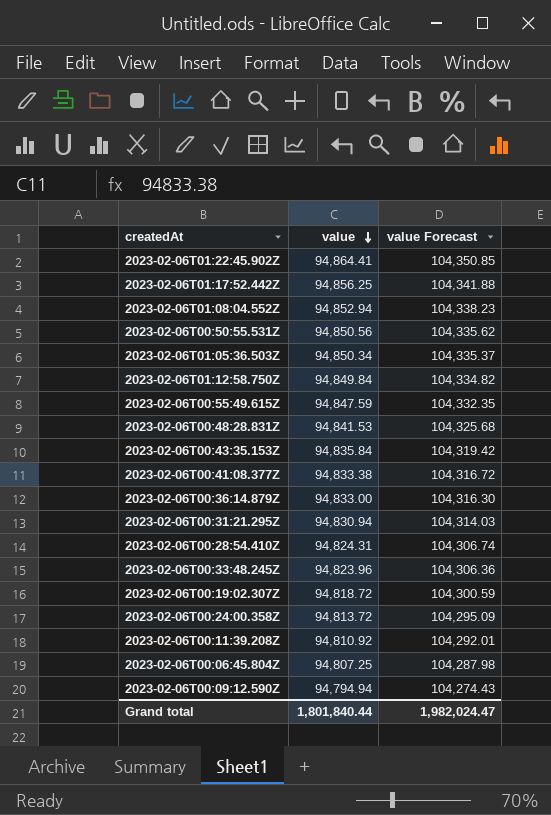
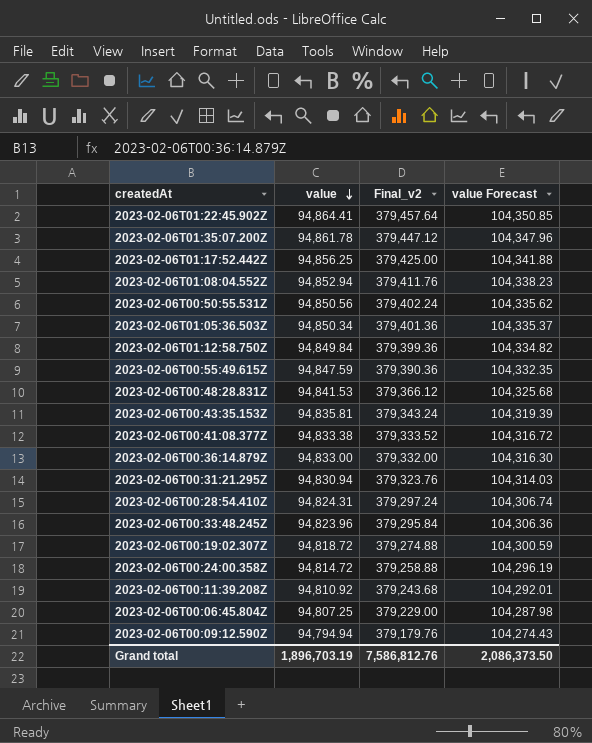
column Final_v2 | formula: none -> [value] * 4
row 2023-02-06T01:35:07.200Z: none -> 94,861.78 | 379,447.12 | 104,347.96
2023-02-06T00:43:35.153Z | value: 94,835.84 -> 94,835.81
2023-02-06T00:43:35.153Z | value Forecast: 104,319.42 -> 104,319.39
2023-02-06T00:24:00.358Z | value: 94,813.72 -> 94,814.72
2023-02-06T00:24:00.358Z | value Forecast: 104,295.09 -> 104,296.19
Grand total | value: 1,801,840.44 -> 1,896,703.19
Grand total | value Forecast: 1,982,024.47 -> 2,086,373.50

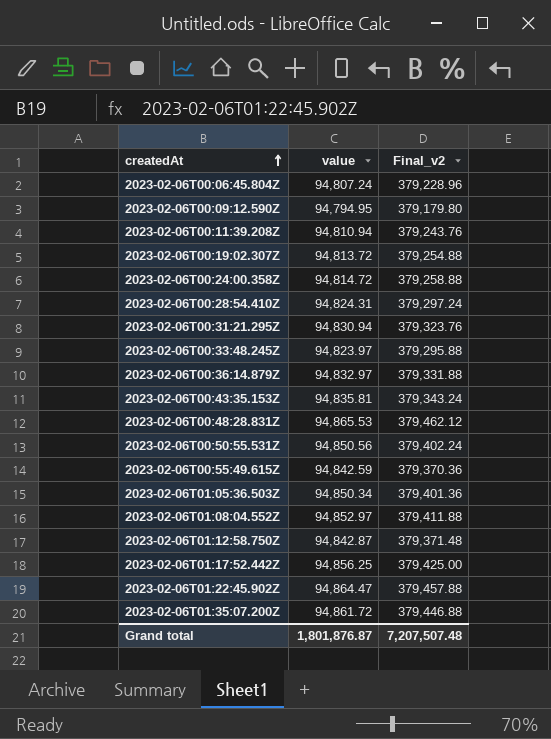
row order: value descending -> createdAt ascending
column value Forecast | formula: [value] * 1.1 -> none
row 2023-02-06T00:41:08.377Z: 94,833.38 | 379,333.52 | 104,316.72 -> none
2023-02-06T00:06:45.804Z | value: 94,807.25 -> 94,807.24
2023-02-06T00:06:45.804Z | Final_v2: 379,229.00 -> 379,228.96
2023-02-06T00:09:12.590Z | value: 94,794.94 -> 94,794.95
2023-02-06T00:09:12.590Z | Final_v2: 379,179.76 -> 379,179.80
2023-02-06T00:11:39.208Z | value: 94,810.92 -> 94,810.94
2023-02-06T00:11:39.208Z | Final_v2: 379,243.68 -> 379,243.76
2023-02-06T00:19:02.307Z | value: 94,818.72 -> 94,813.72
2023-02-06T00:19:02.307Z | Final_v2: 379,274.88 -> 379,254.88
2023-02-06T00:33:48.245Z | value: 94,823.96 -> 94,823.97
2023-02-06T00:33:48.245Z | Final_v2: 379,295.84 -> 379,295.88
2023-02-06T00:36:14.879Z | value: 94,833.00 -> 94,832.97
2023-02-06T00:36:14.879Z | Final_v2: 379,332.00 -> 379,331.88
2023-02-06T00:48:28.831Z | value: 94,841.53 -> 94,865.53
2023-02-06T00:48:28.831Z | Final_v2: 379,366.12 -> 379,462.12
2023-02-06T00:55:49.615Z | value: 94,847.59 -> 94,842.59
2023-02-06T00:55:49.615Z | Final_v2: 379,390.36 -> 379,370.36
2023-02-06T01:08:04.552Z | value: 94,852.94 -> 94,852.97
2023-02-06T01:08:04.552Z | Final_v2: 379,411.76 -> 379,411.88
2023-02-06T01:12:58.750Z | value: 94,849.84 -> 94,842.87
2023-02-06T01:12:58.750Z | Final_v2: 379,399.36 -> 379,371.48
2023-02-06T01:22:45.902Z | value: 94,864.41 -> 94,864.47
2023-02-06T01:22:45.902Z | Final_v2: 379,457.64 -> 379,457.88
2023-02-06T01:35:07.200Z | value: 94,861.78 -> 94,861.72
2023-02-06T01:35:07.200Z | Final_v2: 379,447.12 -> 379,446.88
Grand total | value: 1,896,703.19 -> 1,801,876.87
Grand total | Final_v2: 7,586,812.76 -> 7,207,507.48

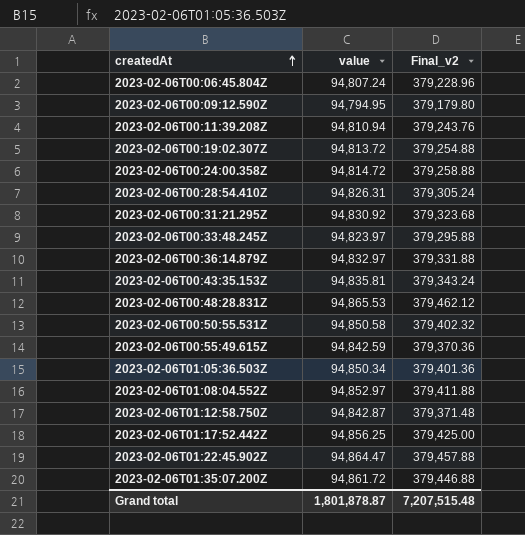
2023-02-06T00:28:54.410Z | value: 94,824.31 -> 94,826.31
2023-02-06T00:28:54.410Z | Final_v2: 379,297.24 -> 379,305.24
2023-02-06T00:31:21.295Z | value: 94,830.94 -> 94,830.92
2023-02-06T00:31:21.295Z | Final_v2: 379,323.76 -> 379,323.68
2023-02-06T00:50:55.531Z | value: 94,850.56 -> 94,850.58
2023-02-06T00:50:55.531Z | Final_v2: 379,402.24 -> 379,402.32
Grand total | value: 1,801,876.87 -> 1,801,878.87
Grand total | Final_v2: 7,207,507.48 -> 7,207,515.48

